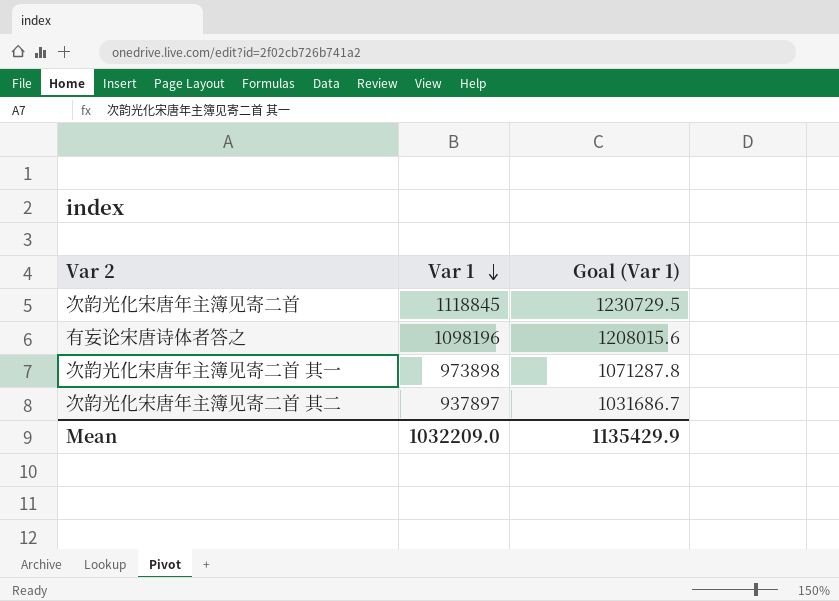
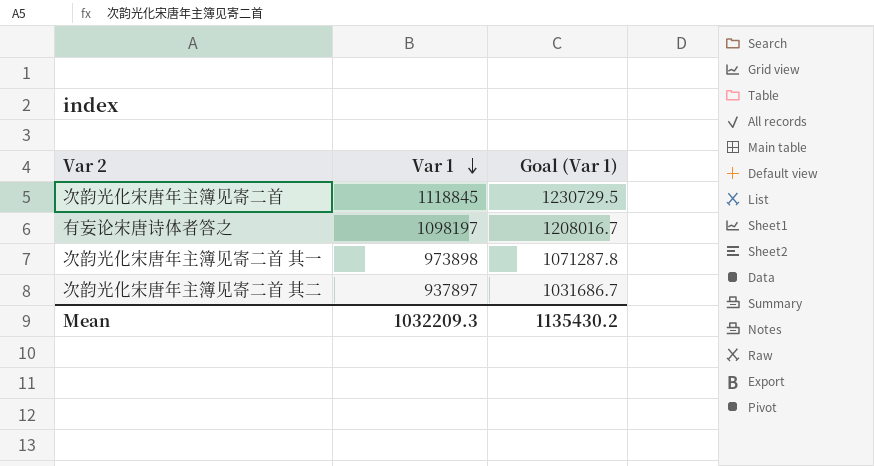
有妄论宋唐诗体者答之 | Var 1: 1098196 -> 1098197
有妄论宋唐诗体者答之 | Goal (Var 1): 1208015.6 -> 1208016.7
Mean | Var 1: 1032209.0 -> 1032209.3
Mean | Goal (Var 1): 1135429.9 -> 1135430.2

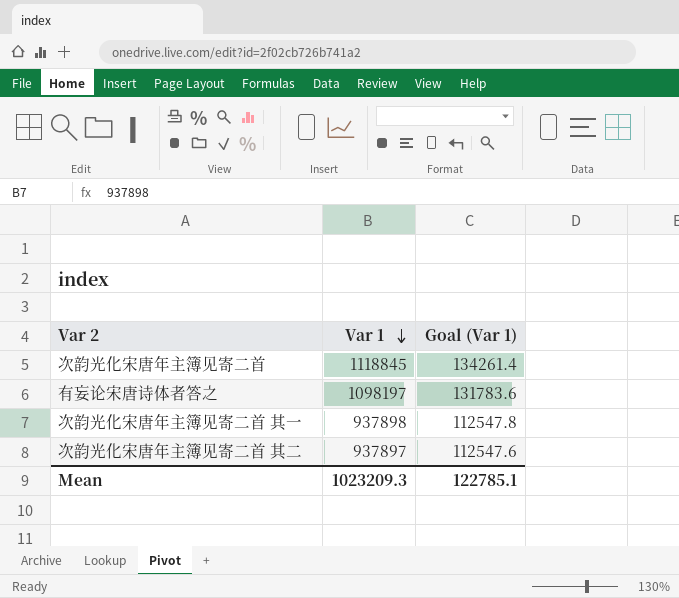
column Goal (Var 1) | formula: [Var 1] * 1.1 -> [Var 1] * 0.12
次韵光化宋唐年主簿见寄二首 其一 | Var 1: 973898 -> 937898
Mean | Var 1: 1032209.3 -> 1023209.3
Mean | Goal (Var 1): 1135430.2 -> 122785.1

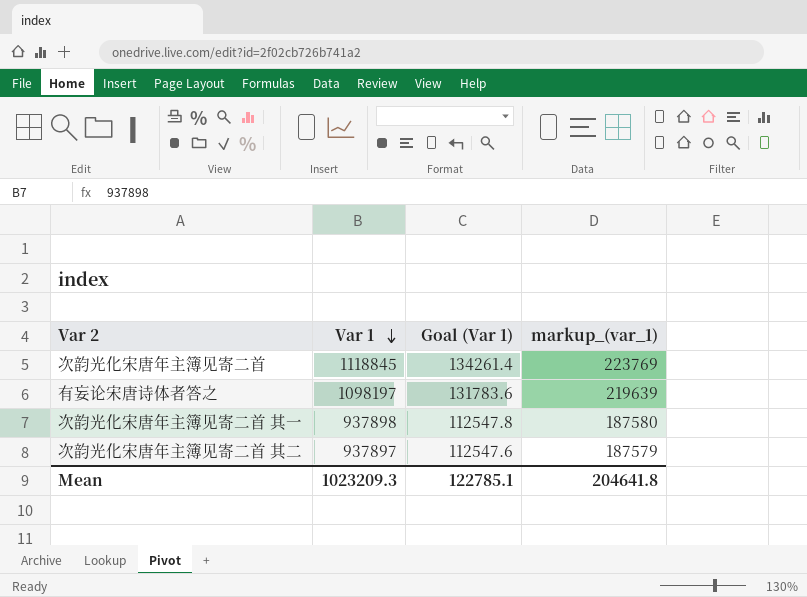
column markup_(var_1) | formula: none -> [Var 1] * 0.2

